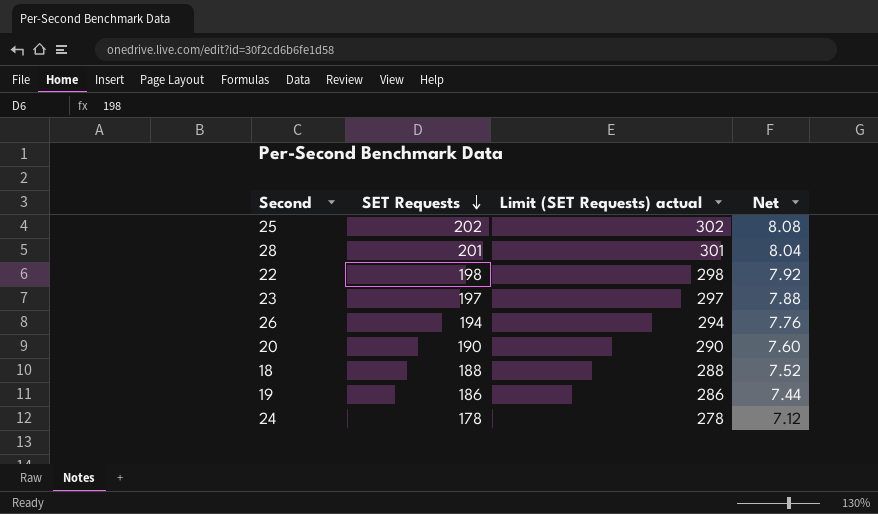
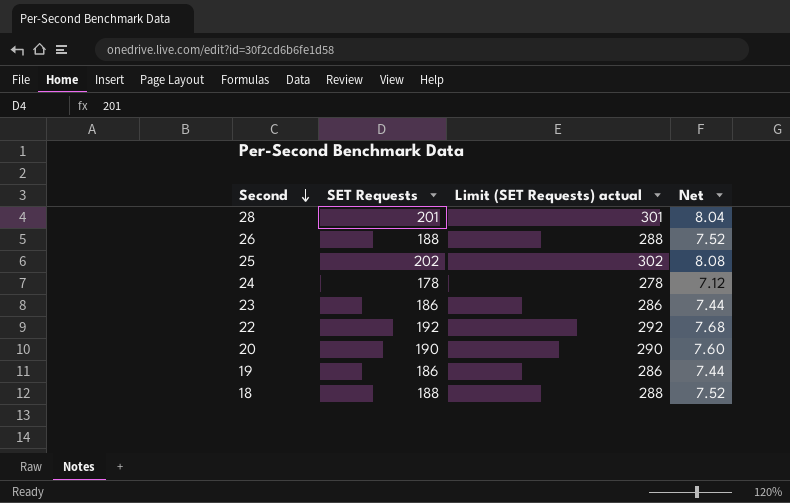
row order: SET Requests descending -> Second descending
26 | SET Requests: 194 -> 188
26 | Limit (SET Requests) actual: 294 -> 288
26 | Net: 7.76 -> 7.52
23 | SET Requests: 197 -> 186
23 | Limit (SET Requests) actual: 297 -> 286
23 | Net: 7.88 -> 7.44
22 | SET Requests: 198 -> 192
22 | Limit (SET Requests) actual: 298 -> 292
22 | Net: 7.92 -> 7.68

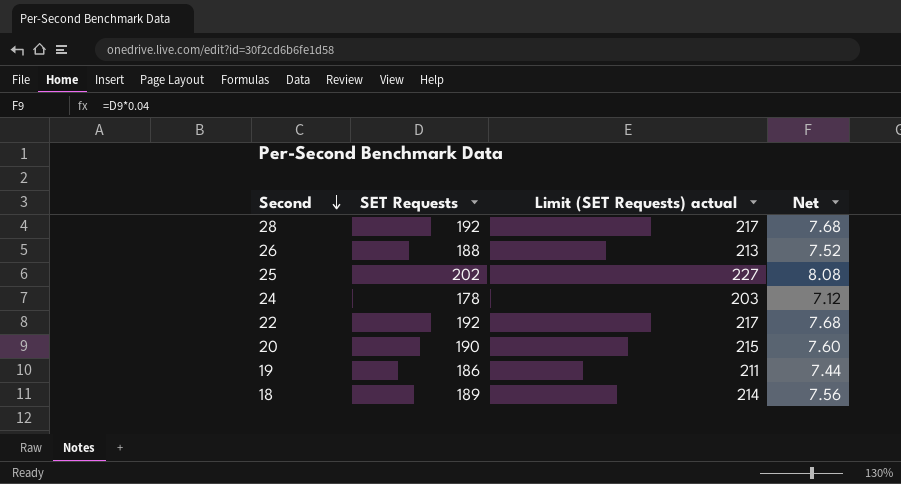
column Limit (SET Requests) actual | formula: [SET Requests] + 100 -> [SET Requests] + 25
row 23: 186 | 286 | 7.44 -> none
28 | SET Requests: 201 -> 192
28 | Net: 8.04 -> 7.68
18 | SET Requests: 188 -> 189
18 | Net: 7.52 -> 7.56

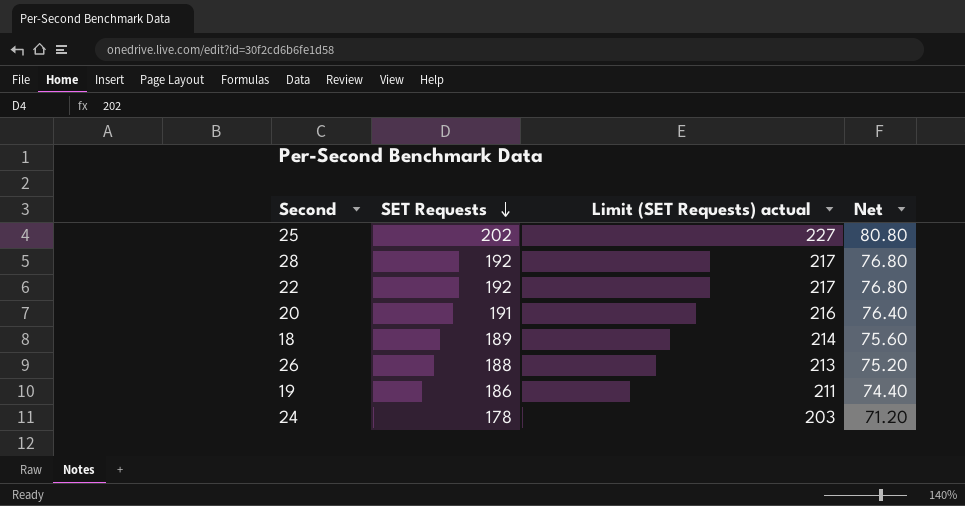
row order: Second descending -> SET Requests descending
column Net | formula: [SET Requests] * 0.04 -> [SET Requests] * 0.4
20 | SET Requests: 190 -> 191
20 | Limit (SET Requests) actual: 215 -> 216

